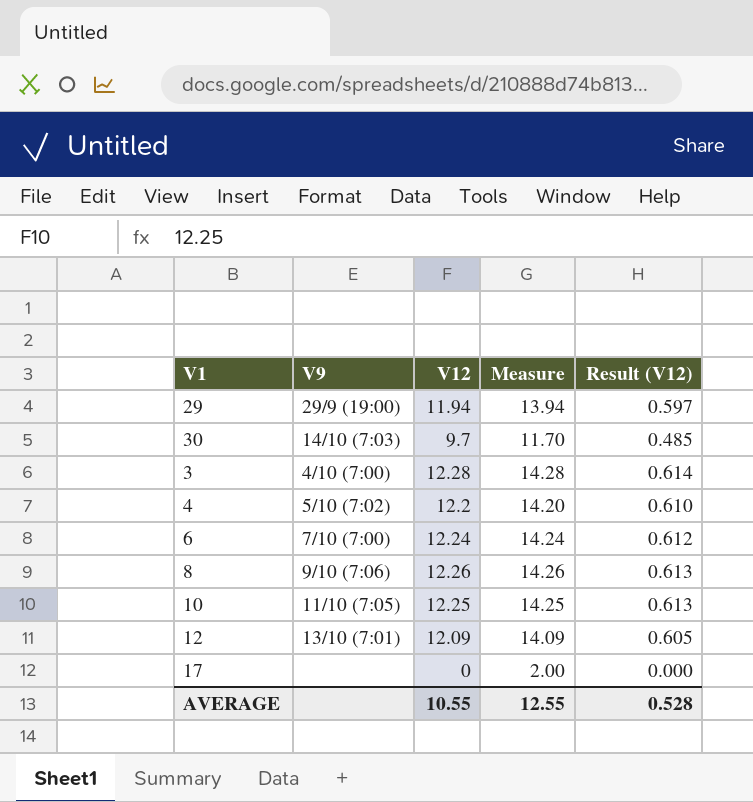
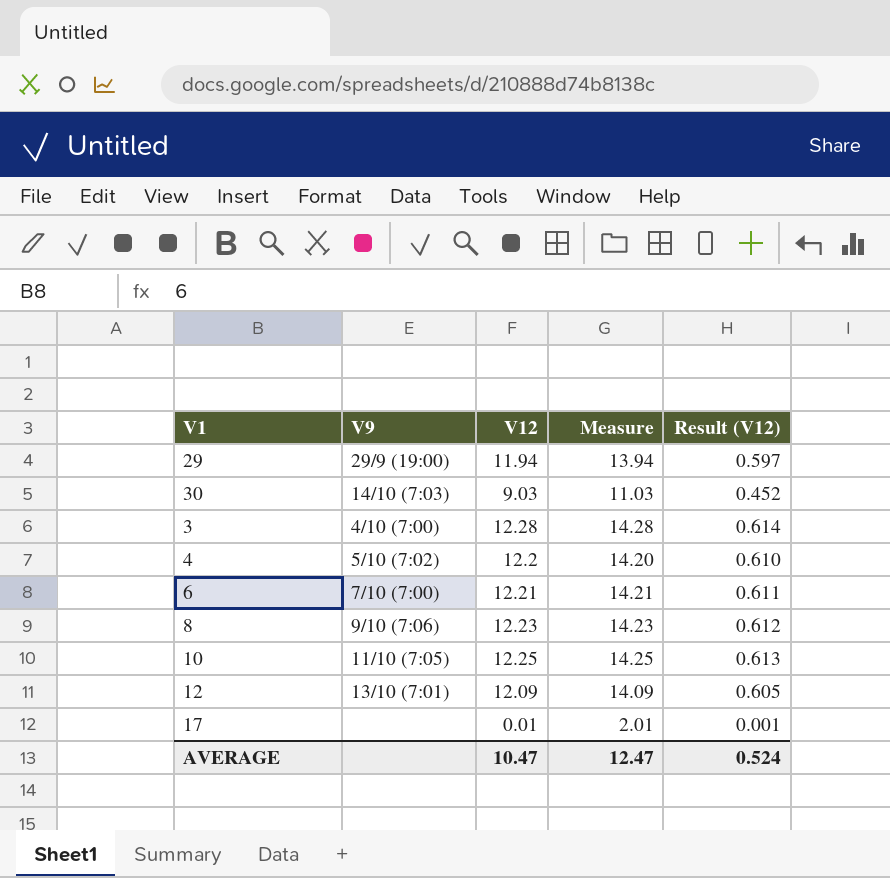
30 | V12: 9.7 -> 9.03
30 | Measure: 11.70 -> 11.03
30 | Result (V12): 0.485 -> 0.452
6 | V12: 12.24 -> 12.21
6 | Measure: 14.24 -> 14.21
6 | Result (V12): 0.612 -> 0.611
8 | V12: 12.26 -> 12.23
8 | Measure: 14.26 -> 14.23
8 | Result (V12): 0.613 -> 0.612
17 | V12: 0 -> 0.01
17 | Measure: 2.00 -> 2.01
17 | Result (V12): 0.000 -> 0.001
AVERAGE | V12: 10.55 -> 10.47
AVERAGE | Measure: 12.55 -> 12.47
AVERAGE | Result (V12): 0.528 -> 0.524

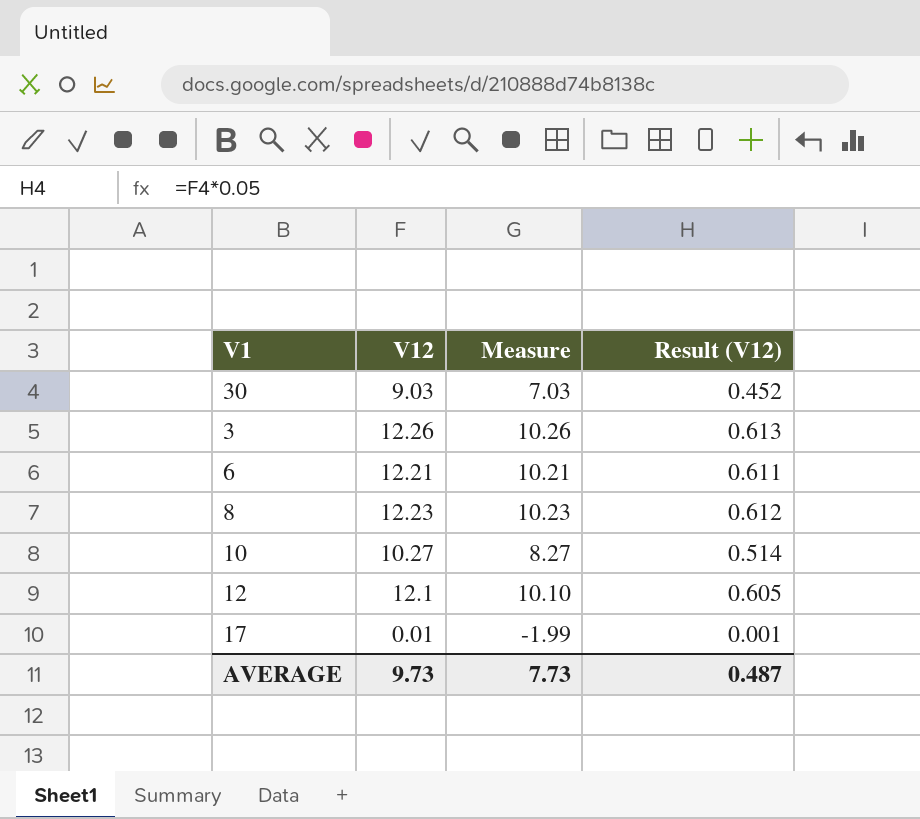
column V9 | position: 2 -> none
column Measure | formula: [V12] + 2 -> [V12] - 2
row 29: 29/9 (19:00) | 11.94 | 13.94 | 0.597 -> none
row 4: 5/10 (7:02) | 12.2 | 14.20 | 0.610 -> none
3 | V12: 12.28 -> 12.26
3 | Result (V12): 0.614 -> 0.613
10 | V12: 12.25 -> 10.27
10 | Result (V12): 0.613 -> 0.514
12 | V12: 12.09 -> 12.1
AVERAGE | V12: 10.47 -> 9.73
AVERAGE | Measure: 12.47 -> 7.73
AVERAGE | Result (V12): 0.524 -> 0.487

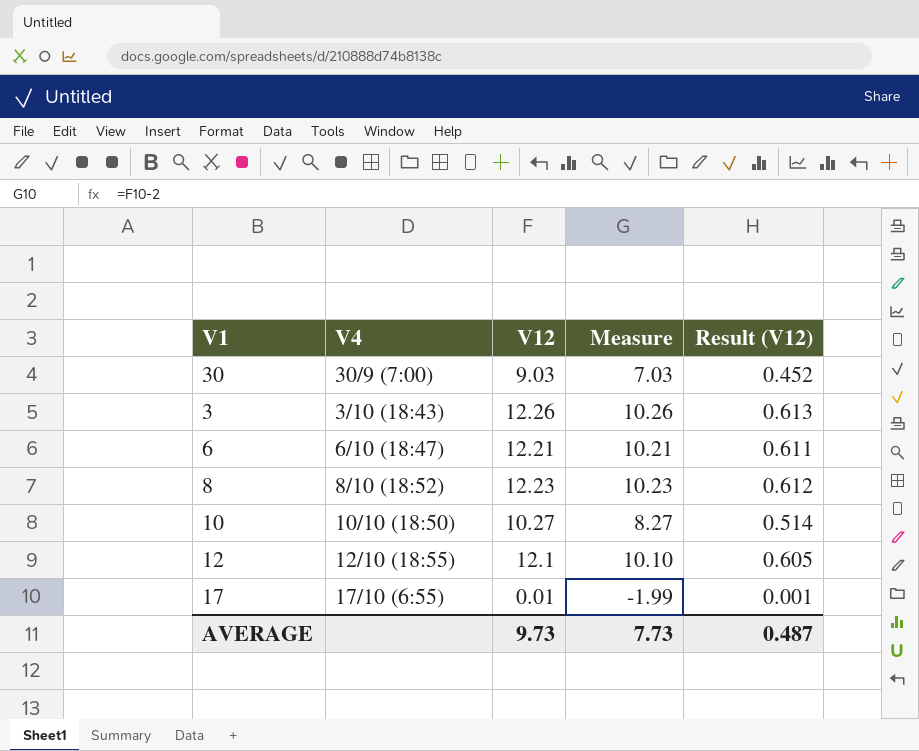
column V4 | position: none -> 2

